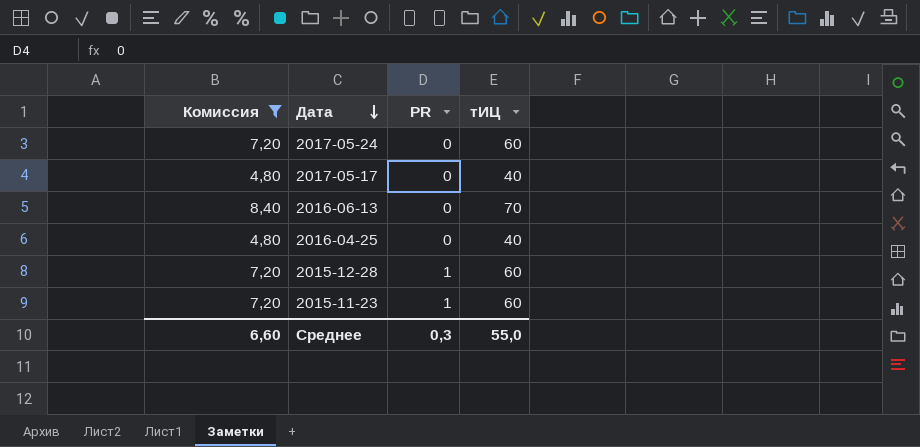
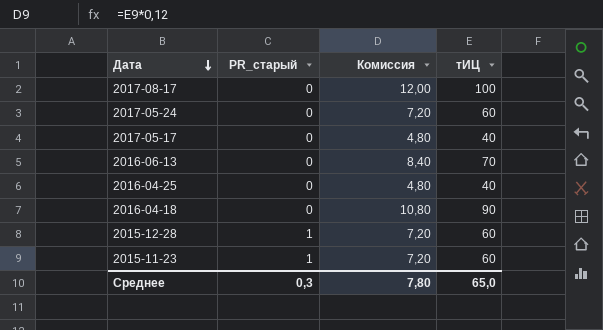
filter: Комиссия <= 8,40 -> none
column name: PR -> PR_старый
column Комиссия | position: 1 -> 3
Среднее | Комиссия: 6,60 -> 7,80
Среднее | тИЦ: 55,0 -> 65,0

